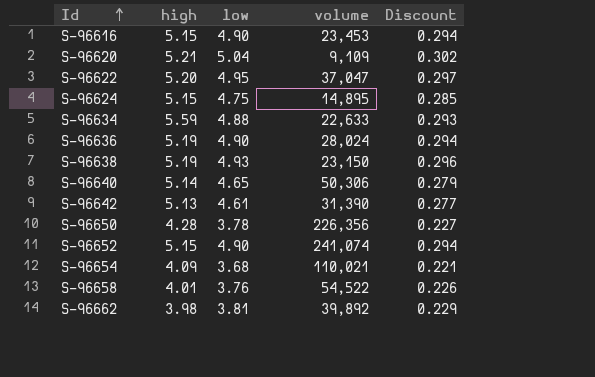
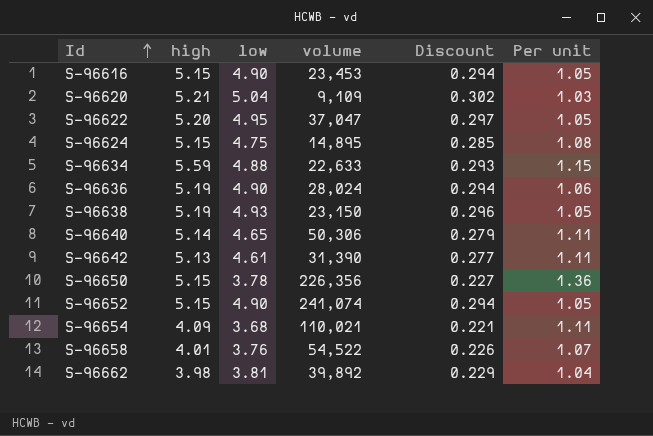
column Per unit | formula: none -> [high] / [low]
S-96650 | high: 4.28 -> 5.15

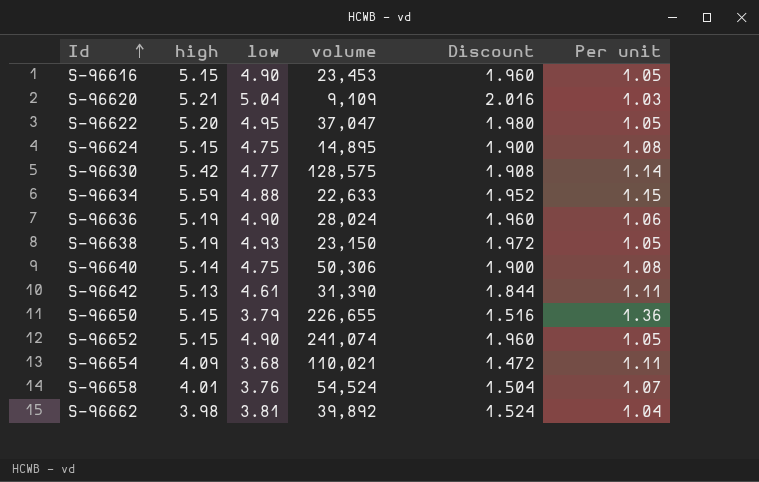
column Discount | formula: [low] * 0.06 -> [low] * 0.4
row S-96630: none -> 5.42 | 4.77 | 128,575 | 1.908 | 1.14
S-96640 | low: 4.65 -> 4.75
S-96640 | Per unit: 1.11 -> 1.08
S-96650 | low: 3.78 -> 3.79
S-96650 | volume: 226,356 -> 226,655
S-96658 | volume: 54,522 -> 54,524

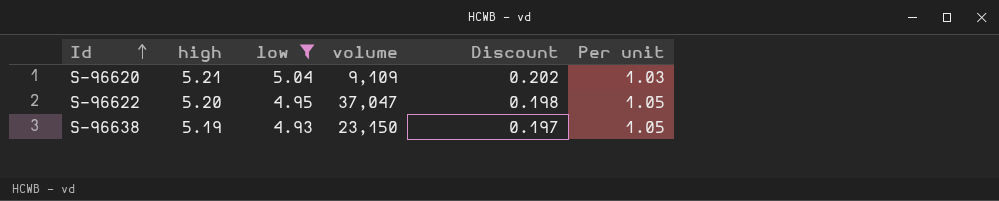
filter: none -> low >= 4.93
column Discount | formula: [low] * 0.4 -> [low] * 0.04

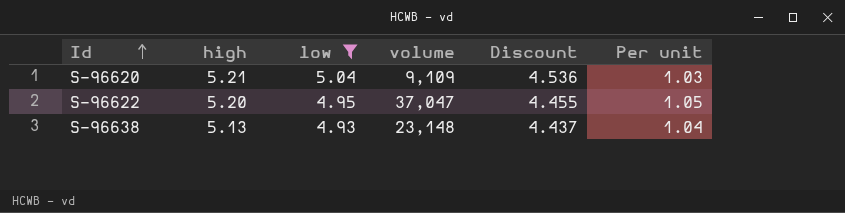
column Discount | formula: [low] * 0.04 -> [low] * 0.9
S-96638 | high: 5.19 -> 5.13
S-96638 | volume: 23,150 -> 23,148
S-96638 | Per unit: 1.05 -> 1.04

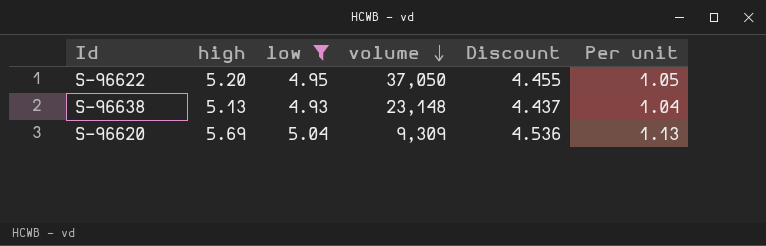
row order: Id ascending -> volume descending
S-96622 | volume: 37,047 -> 37,050
S-96620 | high: 5.21 -> 5.69
S-96620 | volume: 9,109 -> 9,309
S-96620 | Per unit: 1.03 -> 1.13

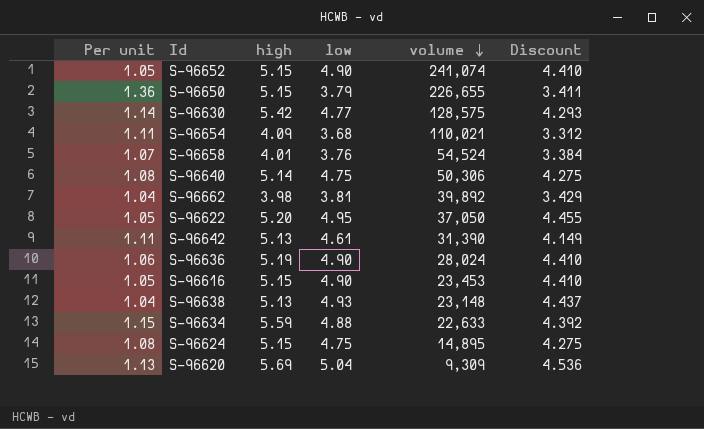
filter: low >= 4.93 -> none
column Per unit | position: 6 -> 1

